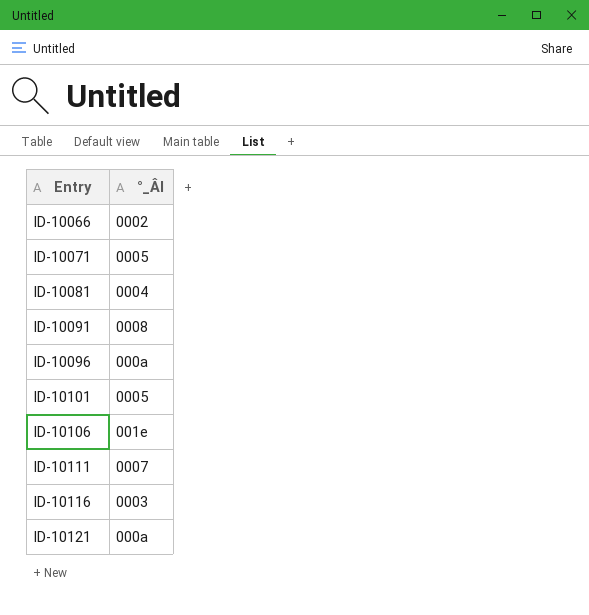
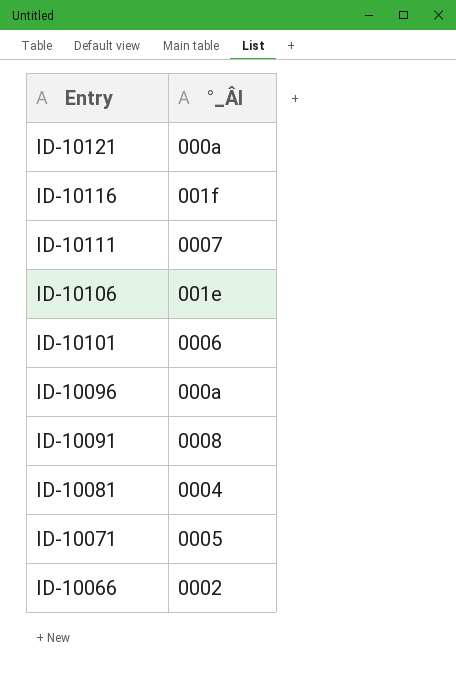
row order: Entry ascending -> Entry descending
ID-10116 | °_ÂI: 0003 -> 001f
ID-10101 | °_ÂI: 0005 -> 0006

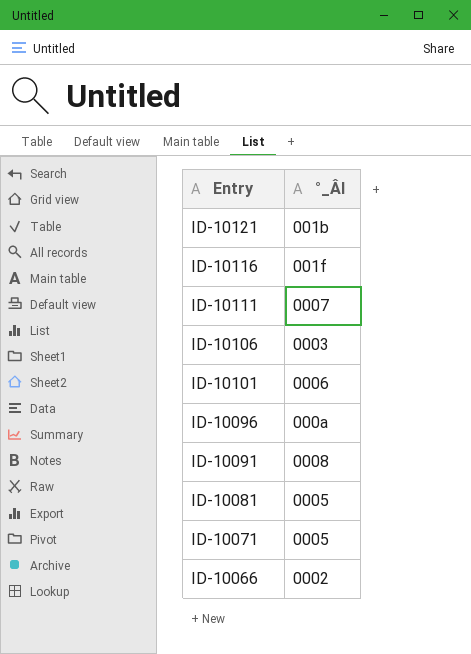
ID-10121 | °_ÂI: 000a -> 001b
ID-10106 | °_ÂI: 001e -> 0003
ID-10081 | °_ÂI: 0004 -> 0005

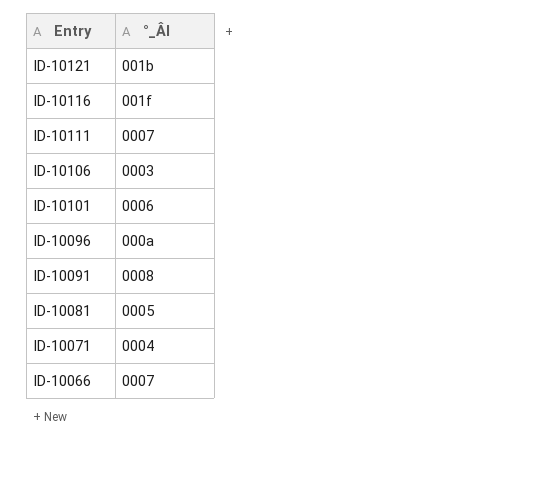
ID-10071 | °_ÂI: 0005 -> 0004
ID-10066 | °_ÂI: 0002 -> 0007

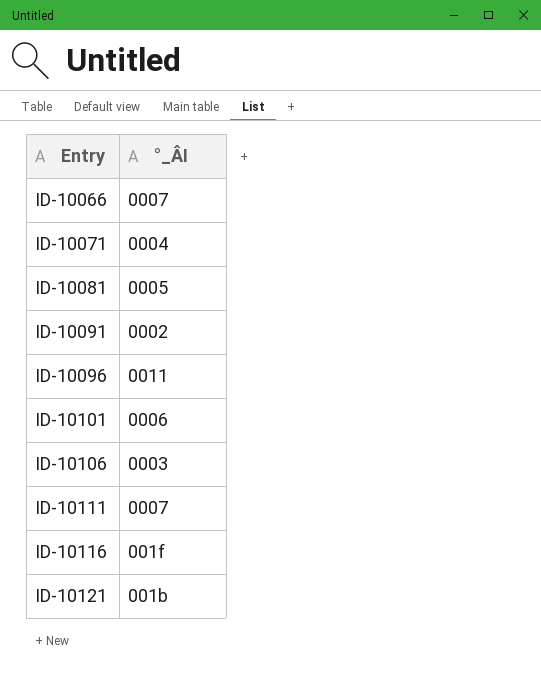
row order: Entry descending -> Entry ascending
ID-10091 | °_ÂI: 0008 -> 0002
ID-10096 | °_ÂI: 000a -> 0011

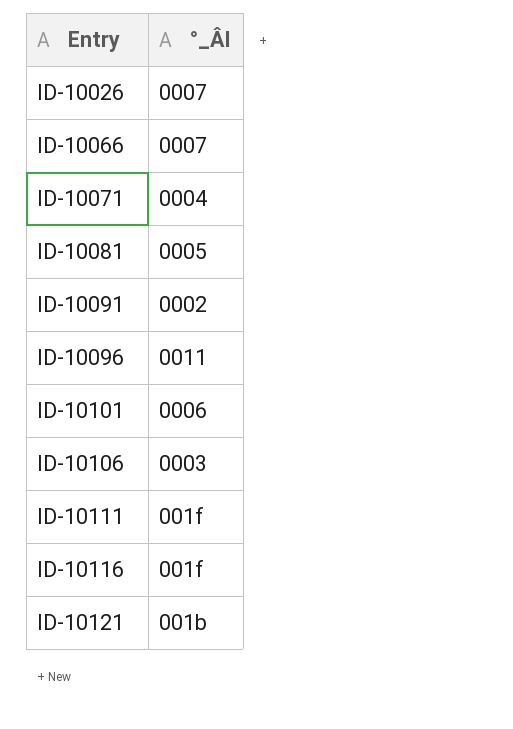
row ID-10026: none -> 0007
ID-10111 | °_ÂI: 0007 -> 001f

